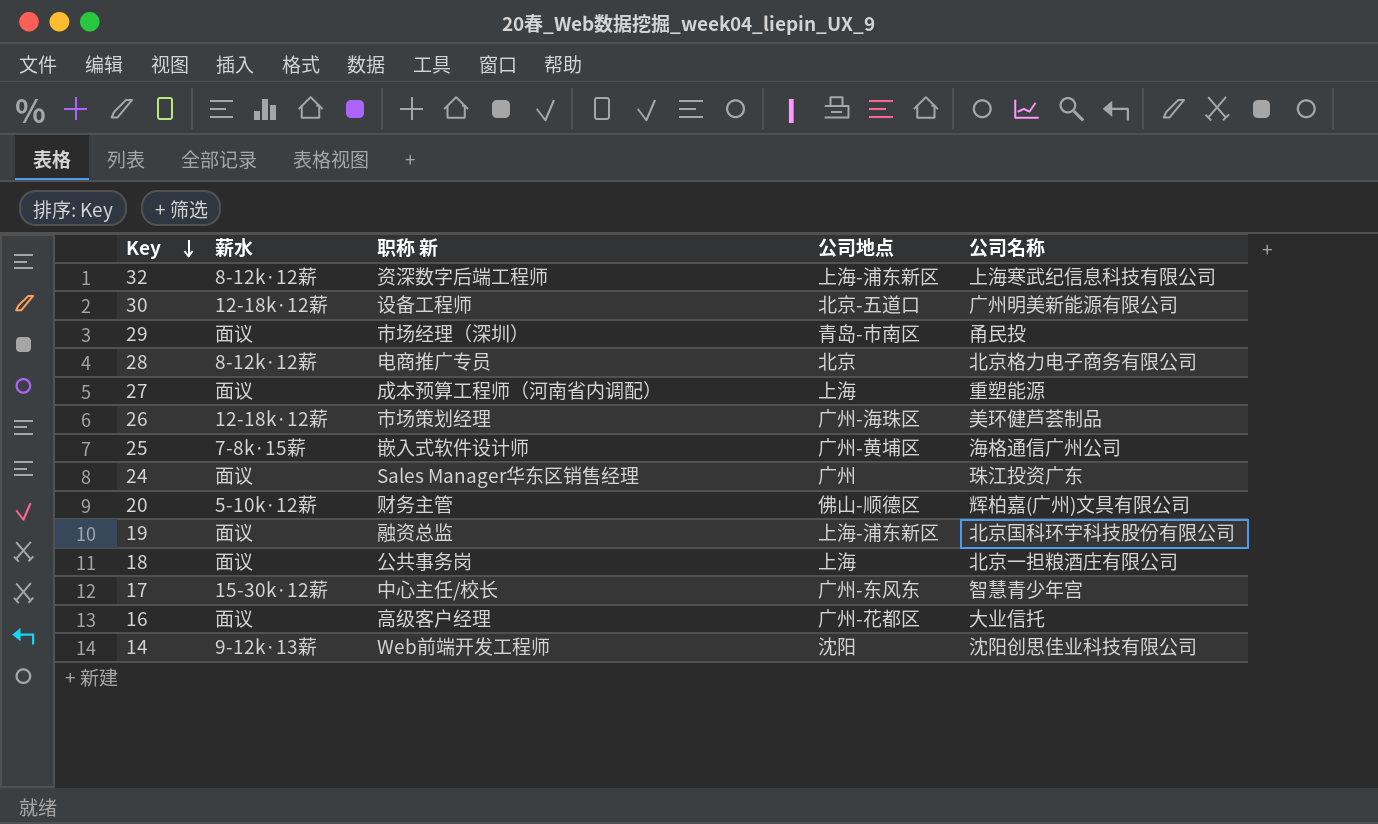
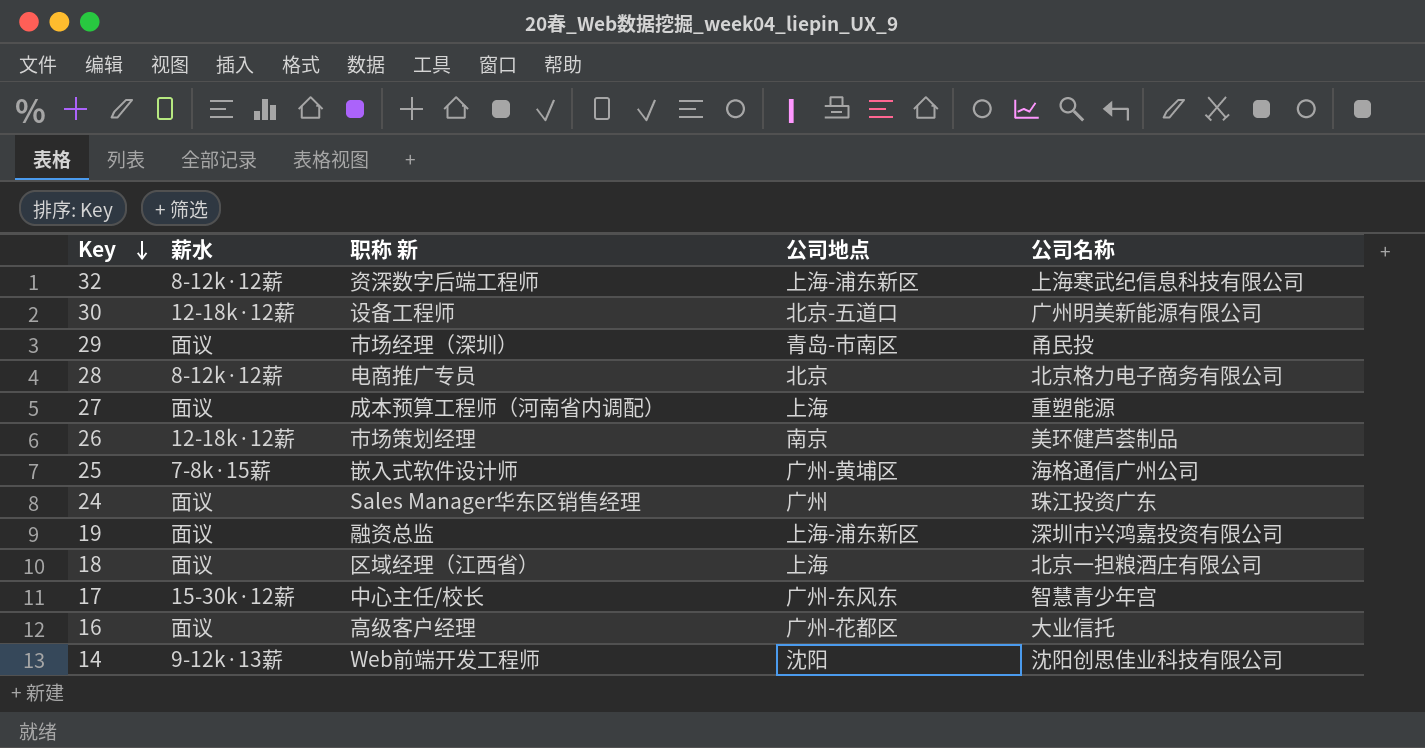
row 20: 5-10k·12薪 | 财务主管 | 佛山-顺德区 | 辉柏嘉(广州)文具有限公司 -> none
26 | 公司地点: 广州-海珠区 -> 南京
19 | 公司名称: 北京国科环宇科技股份有限公司 -> 深圳市兴鸿嘉投资有限公司
18 | 职称 新: 公共事务岗 -> 区域经理（江西省）

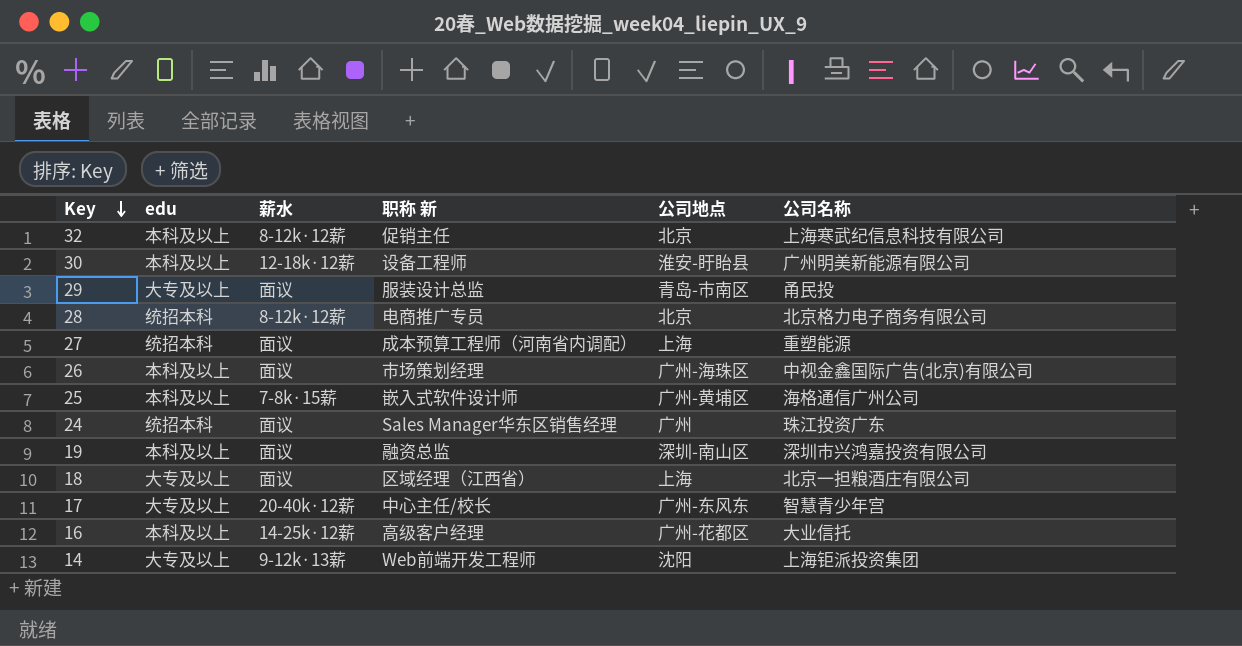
column edu | position: none -> 2
32 | 职称 新: 资深数字后端工程师 -> 促销主任
32 | 公司地点: 上海-浦东新区 -> 北京
30 | 公司地点: 北京-五道口 -> 淮安-盱眙县
29 | 职称 新: 市场经理（深圳） -> 服装设计总监
26 | 薪水: 12-18k·12薪 -> 面议
26 | 公司地点: 南京 -> 广州-海珠区
26 | 公司名称: 美环健芦荟制品 -> 中视金鑫国际广告(北京)有限公司
19 | 公司地点: 上海-浦东新区 -> 深圳-南山区
17 | 薪水: 15-30k·12薪 -> 20-40k·12薪
16 | 薪水: 面议 -> 14-25k·12薪
14 | 公司名称: 沈阳创思佳业科技有限公司 -> 上海钜派投资集团

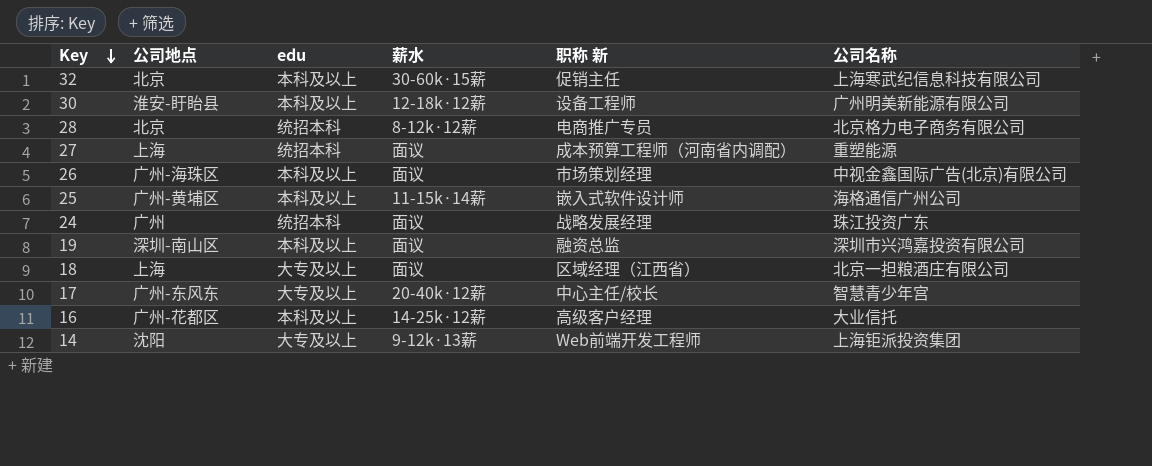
column 公司地点 | position: 5 -> 2
row 29: 大专及以上 | 面议 | 服装设计总监 | 青岛-市南区 | 甬民投 -> none
32 | 薪水: 8-12k·12薪 -> 30-60k·15薪
25 | 薪水: 7-8k·15薪 -> 11-15k·14薪
24 | 职称 新: Sales Manager华东区销售经理 -> 战略发展经理

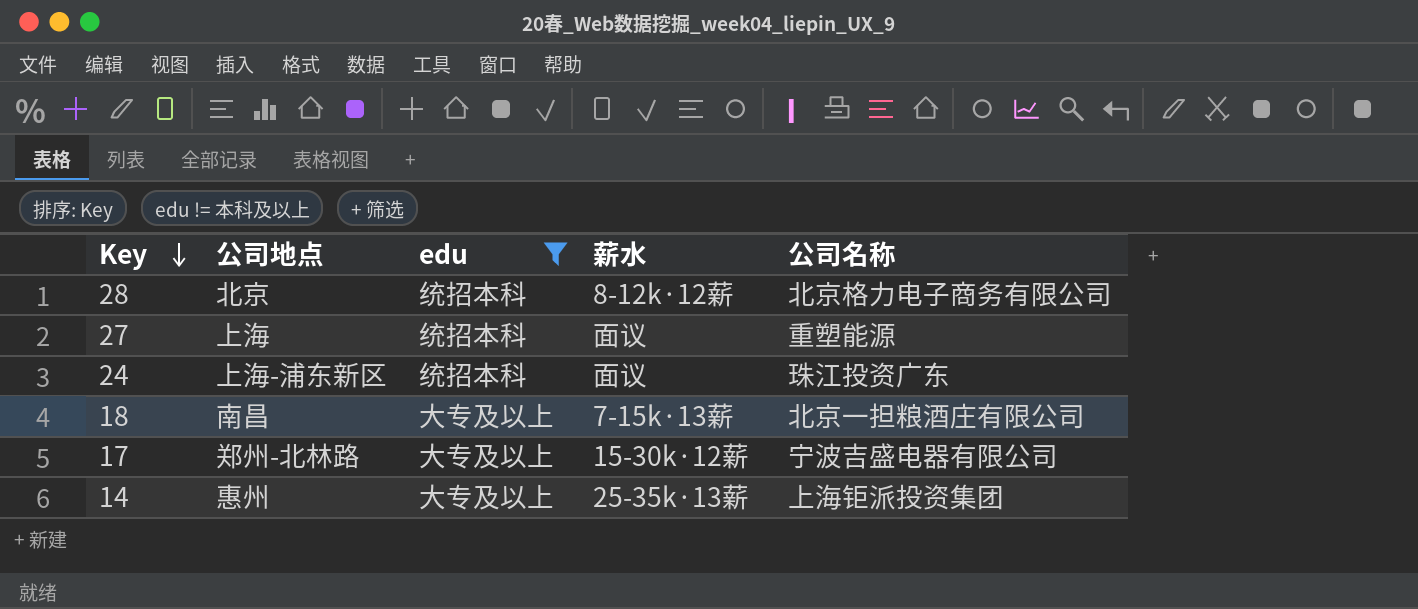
filter: none -> edu != 本科及以上
column 职称 新 | position: 5 -> none
24 | 公司地点: 广州 -> 上海-浦东新区
18 | 公司地点: 上海 -> 南昌
18 | 薪水: 面议 -> 7-15k·13薪
17 | 公司地点: 广州-东风东 -> 郑州-北林路
17 | 薪水: 20-40k·12薪 -> 15-30k·12薪
17 | 公司名称: 智慧青少年宫 -> 宁波吉盛电器有限公司
14 | 公司地点: 沈阳 -> 惠州
14 | 薪水: 9-12k·13薪 -> 25-35k·13薪

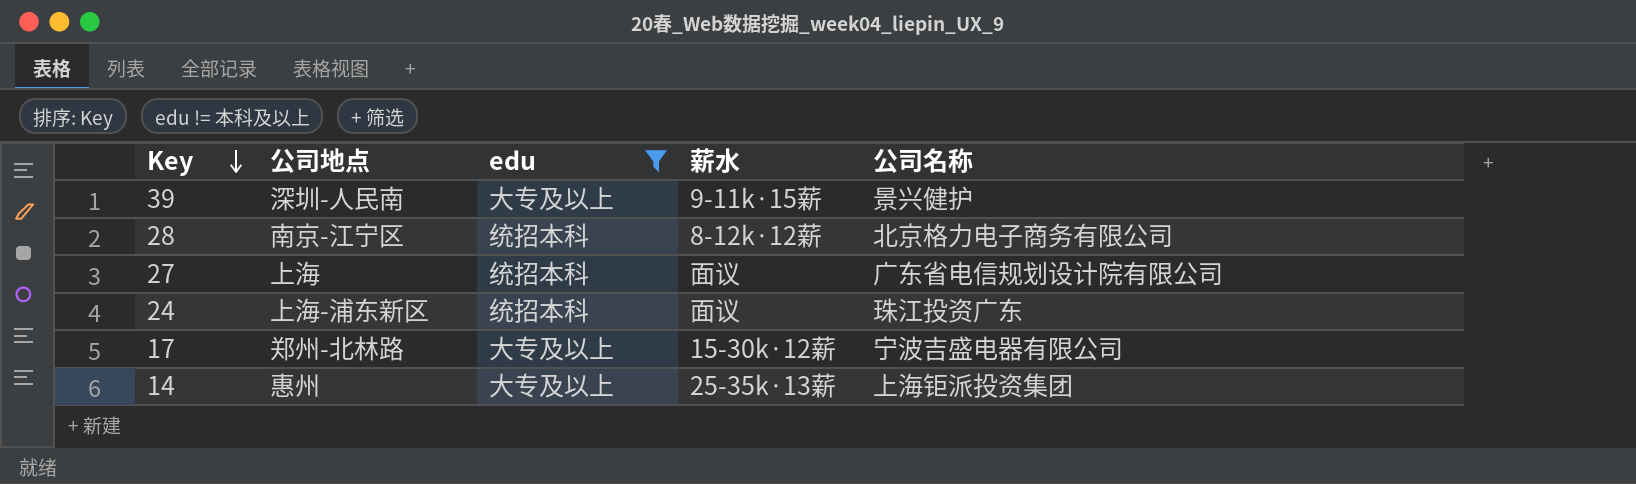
row 18: 南昌 | 大专及以上 | 7-15k·13薪 | 北京一担粮酒庄有限公司 -> none
row 39: none -> 深圳-人民南 | 大专及以上 | 9-11k·15薪 | 景兴健护
28 | 公司地点: 北京 -> 南京-江宁区
27 | 公司名称: 重塑能源 -> 广东省电信规划设计院有限公司

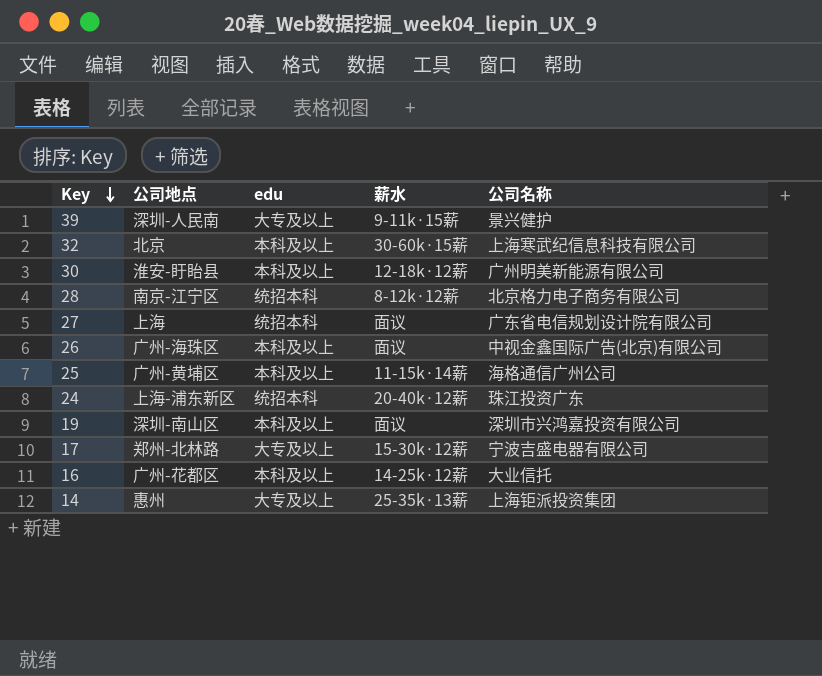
filter: edu != 本科及以上 -> none
24 | 薪水: 面议 -> 20-40k·12薪

